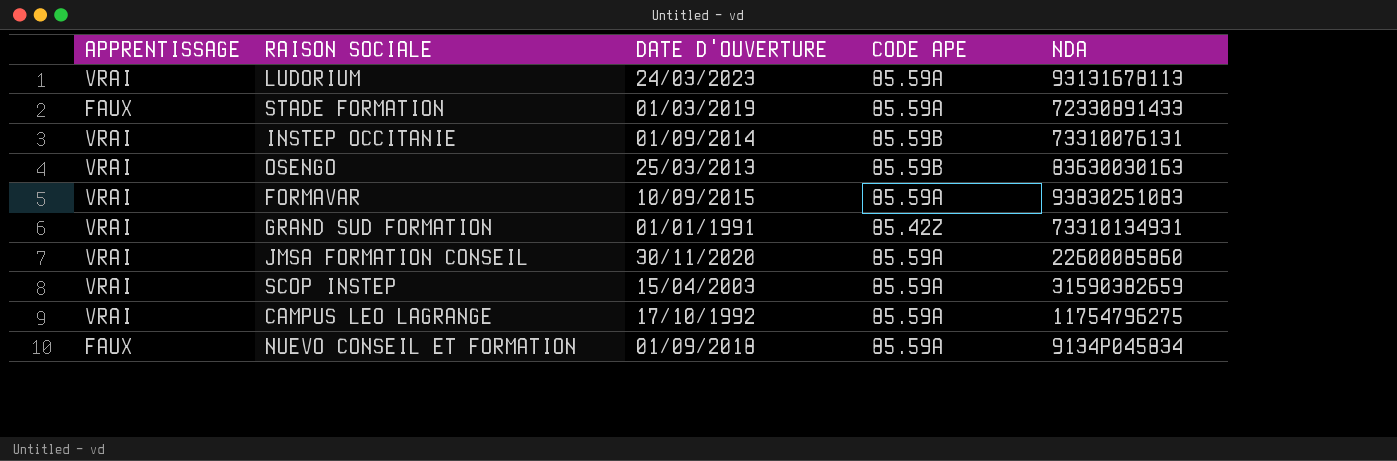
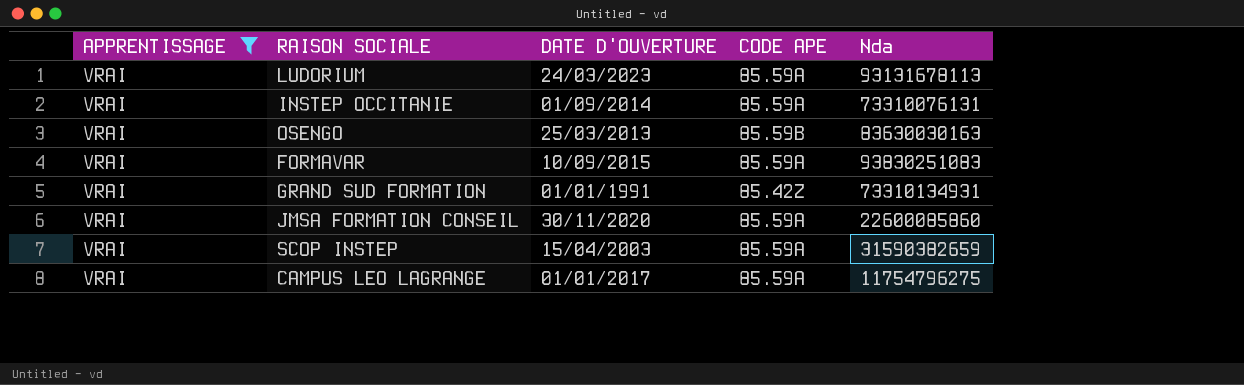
filter: none -> APPRENTISSAGE = VRAI
column name: NDA -> Nda
INSTEP OCCITANIE | CODE APE: 85.59B -> 85.59A
CAMPUS LEO LAGRANGE | DATE D'OUVERTURE: 17/10/1992 -> 01/01/2017

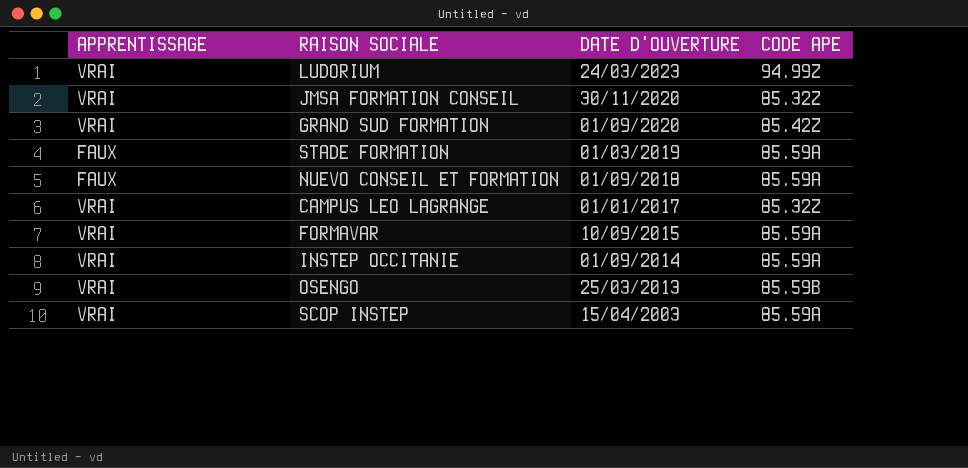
filter: APPRENTISSAGE = VRAI -> none
row order: none -> DATE D'OUVERTURE descending
column Nda | position: 5 -> none
LUDORIUM | CODE APE: 85.59A -> 94.99Z
JMSA FORMATION CONSEIL | CODE APE: 85.59A -> 85.32Z
GRAND SUD FORMATION | DATE D'OUVERTURE: 01/01/1991 -> 01/09/2020
CAMPUS LEO LAGRANGE | CODE APE: 85.59A -> 85.32Z

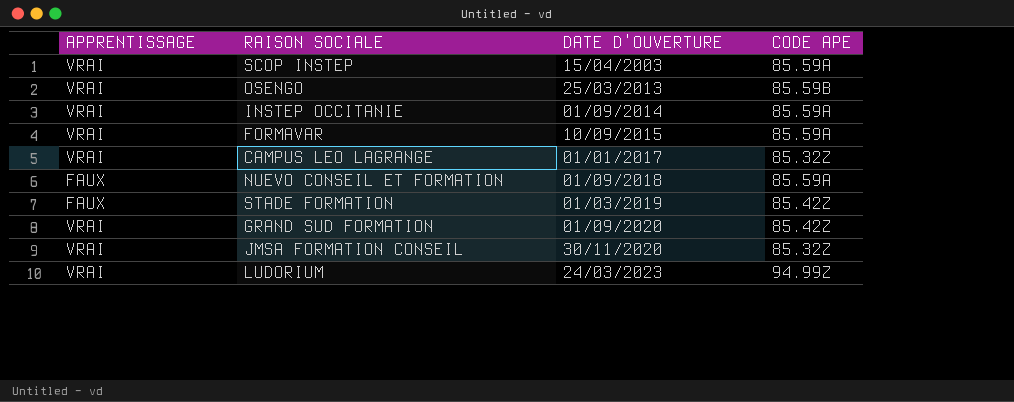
row order: DATE D'OUVERTURE descending -> DATE D'OUVERTURE ascending
STADE FORMATION | CODE APE: 85.59A -> 85.42Z

